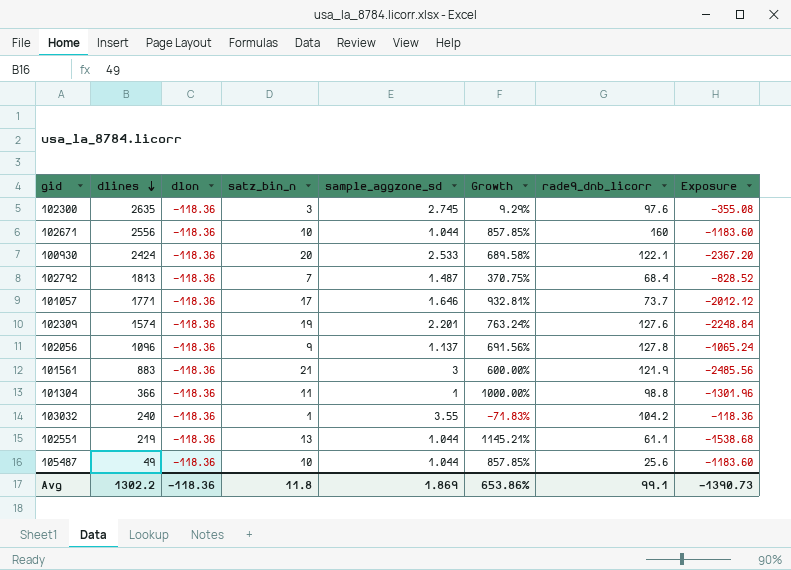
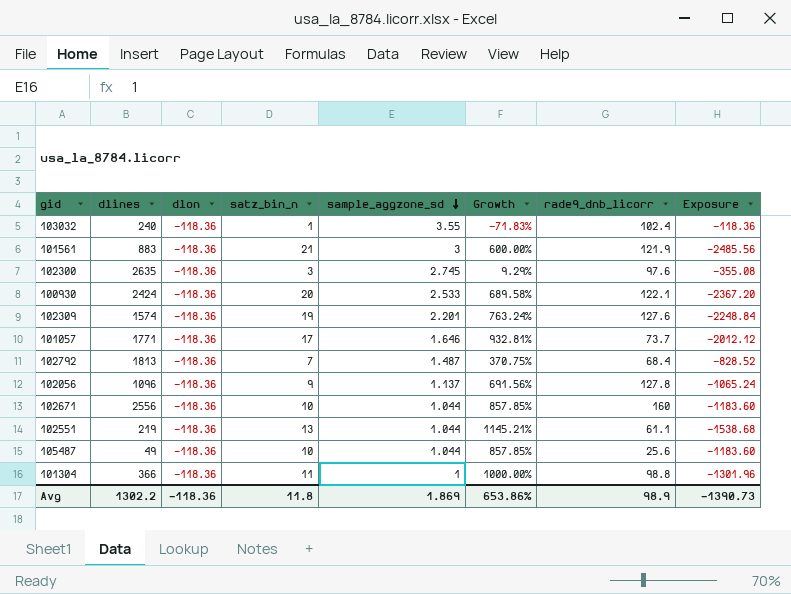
row order: dlines descending -> sample_aggzone_sd descending
103032 | rade9_dnb_licorr: 104.2 -> 102.4
Avg | rade9_dnb_licorr: 99.1 -> 98.9

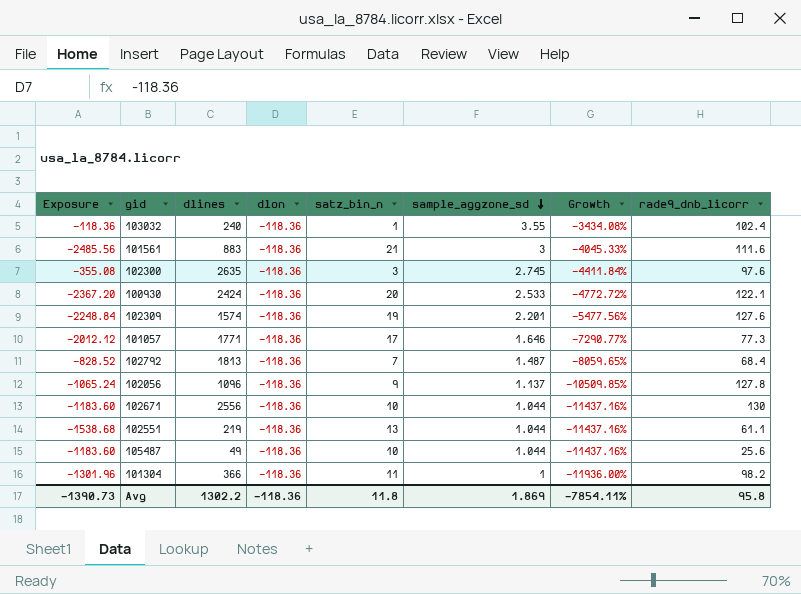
column Exposure | position: 8 -> 1
column Growth | formula: ([satz_bin_n] - [sample_aggzone_sd]) / [sample_aggzone_sd] -> ([dlon] - [sample_aggzone_sd]) / [sample_aggzone_sd]
101561 | rade9_dnb_licorr: 121.9 -> 111.6
101057 | rade9_dnb_licorr: 73.7 -> 77.3
102671 | rade9_dnb_licorr: 160 -> 130
101304 | rade9_dnb_licorr: 98.8 -> 98.2
Avg | Growth: 653.86% -> -7854.11%
Avg | rade9_dnb_licorr: 98.9 -> 95.8

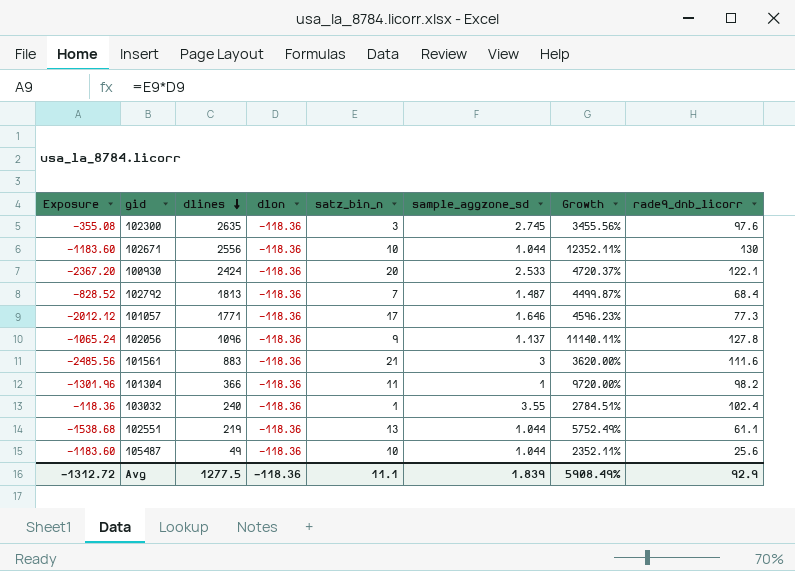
row order: sample_aggzone_sd descending -> dlines descending
column Growth | formula: ([dlon] - [sample_aggzone_sd]) / [sample_aggzone_sd] -> ([rade9_dnb_licorr] - [sample_aggzone_sd]) / [sample_aggzone_sd]
row 102309: -2248.84 | 1574 | -118.36 | 19 | 2.201 | -5477.56% | 127.6 -> none
Avg | Exposure: -1390.73 -> -1312.72
Avg | dlines: 1302.2 -> 1277.5
Avg | satz_bin_n: 11.8 -> 11.1
Avg | sample_aggzone_sd: 1.869 -> 1.839
Avg | Growth: -7854.11% -> 5908.49%
Avg | rade9_dnb_licorr: 95.8 -> 92.9

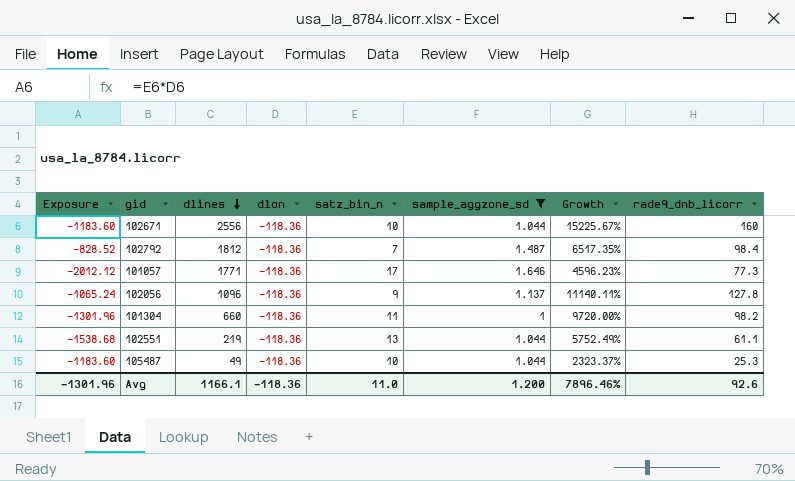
filter: none -> sample_aggzone_sd <= 1.646
102671 | Growth: 12352.11% -> 15225.67%
102671 | rade9_dnb_licorr: 130 -> 160
102792 | dlines: 1813 -> 1812
102792 | Growth: 4499.87% -> 6517.35%
102792 | rade9_dnb_licorr: 68.4 -> 98.4
101304 | dlines: 366 -> 660
105487 | Growth: 2352.11% -> 2323.37%
105487 | rade9_dnb_licorr: 25.6 -> 25.3
Avg | Exposure: -1312.72 -> -1301.96
Avg | dlines: 1277.5 -> 1166.1
Avg | satz_bin_n: 11.1 -> 11.0
Avg | sample_aggzone_sd: 1.839 -> 1.200
Avg | Growth: 5908.49% -> 7896.46%
Avg | rade9_dnb_licorr: 92.9 -> 92.6

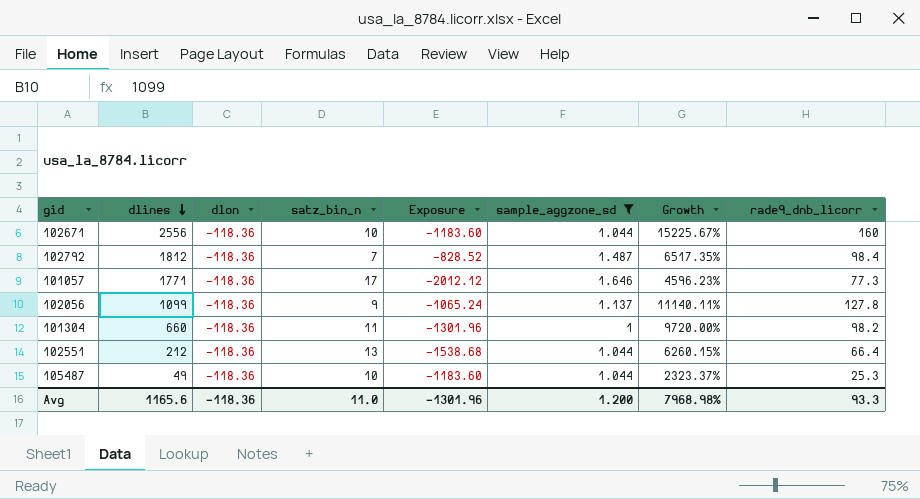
column Exposure | position: 1 -> 5
102056 | dlines: 1096 -> 1099
102551 | dlines: 219 -> 212
102551 | Growth: 5752.49% -> 6260.15%
102551 | rade9_dnb_licorr: 61.1 -> 66.4
Avg | dlines: 1166.1 -> 1165.6
Avg | Growth: 7896.46% -> 7968.98%
Avg | rade9_dnb_licorr: 92.6 -> 93.3

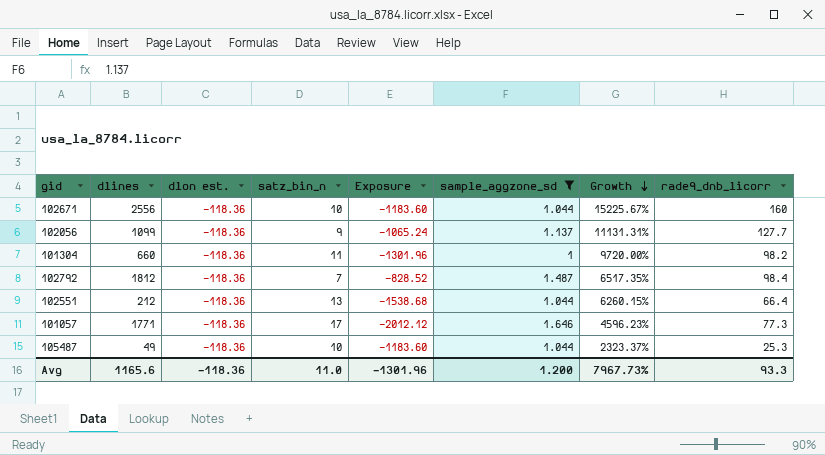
row order: dlines descending -> Growth descending
column name: dlon -> dlon est.
102056 | Growth: 11140.11% -> 11131.31%
102056 | rade9_dnb_licorr: 127.8 -> 127.7
Avg | Growth: 7968.98% -> 7967.73%

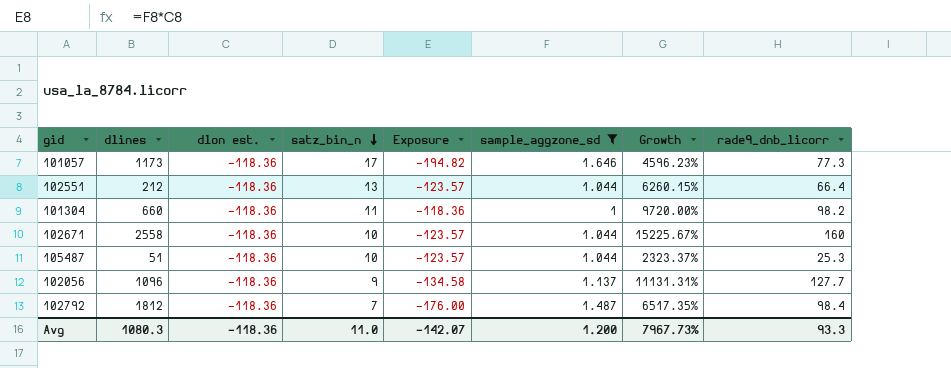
row order: Growth descending -> satz_bin_n descending
column Exposure | formula: [dlon est.] * [satz_bin_n] -> [dlon est.] * [sample_aggzone_sd]
101057 | dlines: 1771 -> 1173
102671 | dlines: 2556 -> 2558
105487 | dlines: 49 -> 51
102056 | dlines: 1099 -> 1096
Avg | dlines: 1165.6 -> 1080.3
Avg | Exposure: -1301.96 -> -142.07

